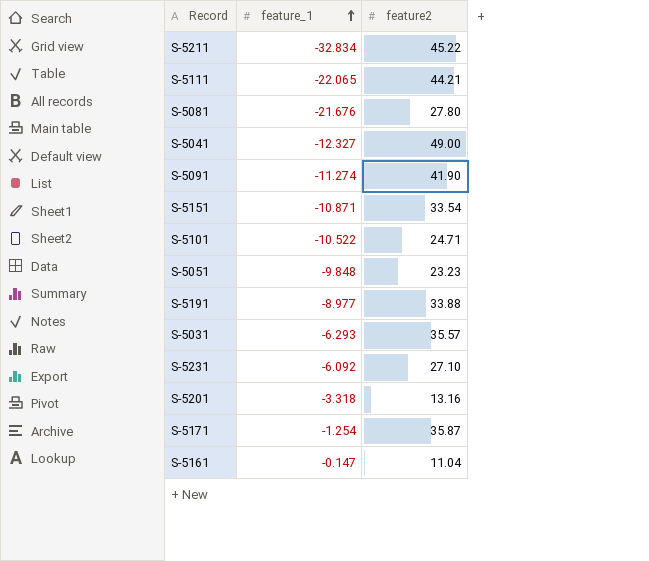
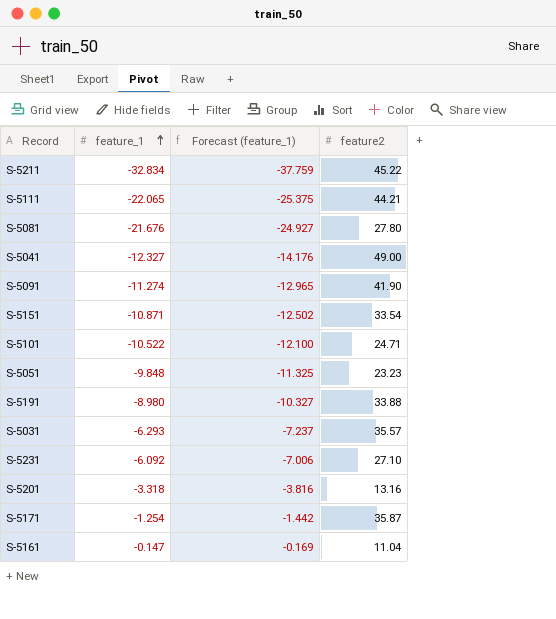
column Forecast (feature_1) | formula: none -> [feature_1] * 1.15
S-5191 | feature_1: -8.977 -> -8.980

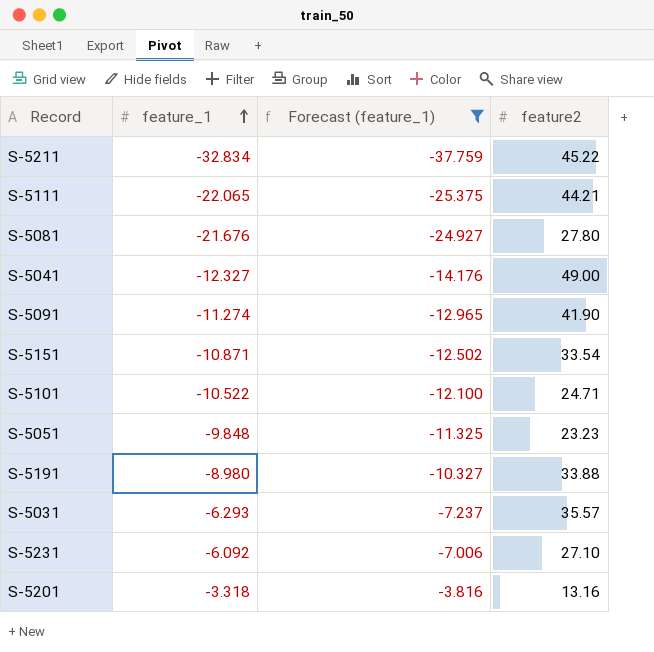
filter: none -> Forecast (feature_1) <= -3.816

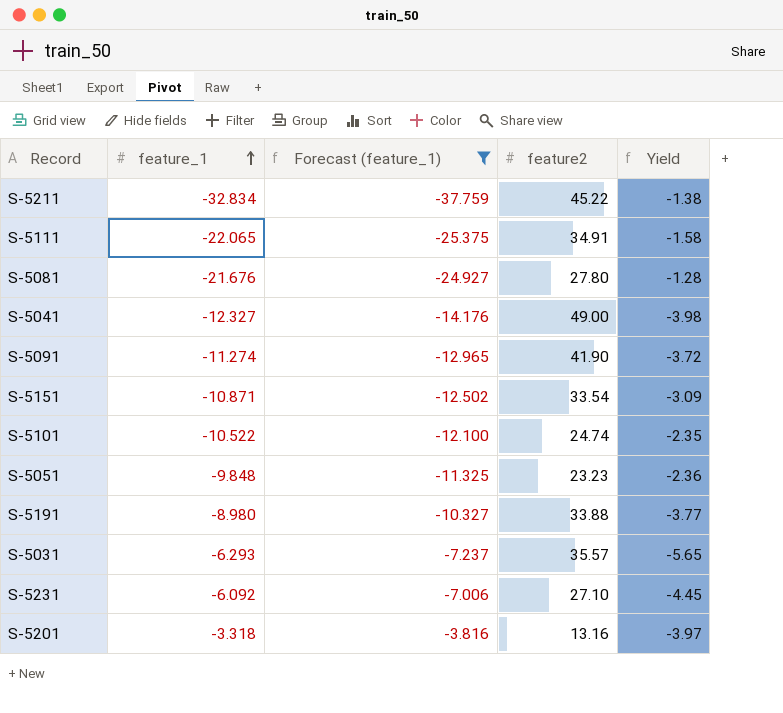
column Yield | formula: none -> [feature2] / [feature_1]
S-5111 | feature2: 44.21 -> 34.91
S-5101 | feature2: 24.71 -> 24.74

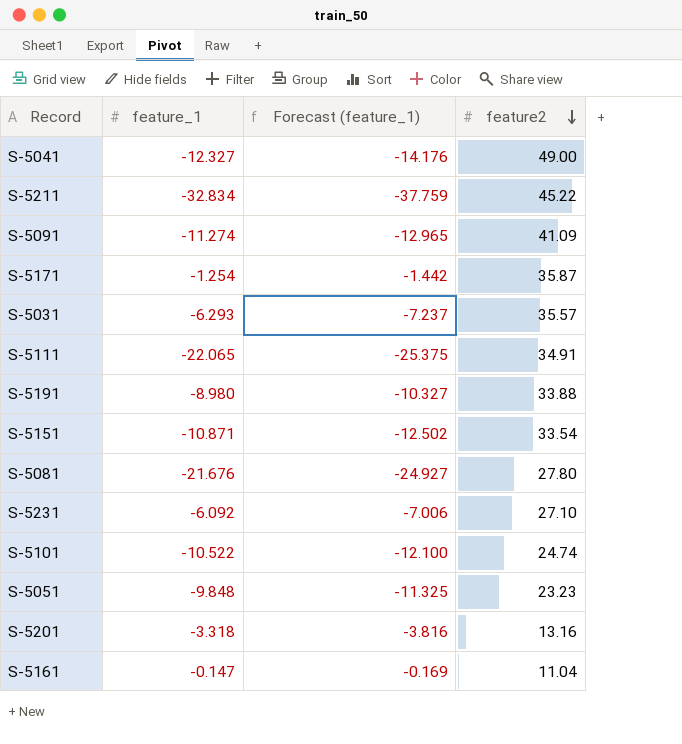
filter: Forecast (feature_1) <= -3.816 -> none
row order: feature_1 ascending -> feature2 descending
column Yield | formula: [feature2] / [feature_1] -> none
S-5091 | feature2: 41.90 -> 41.09

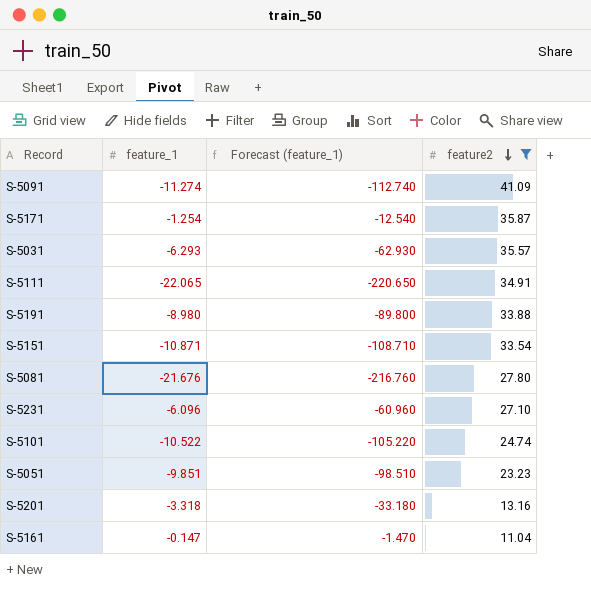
filter: none -> feature2 <= 41.09
column Forecast (feature_1) | formula: [feature_1] * 1.15 -> [feature_1] * 10
S-5231 | feature_1: -6.092 -> -6.096
S-5051 | feature_1: -9.848 -> -9.851

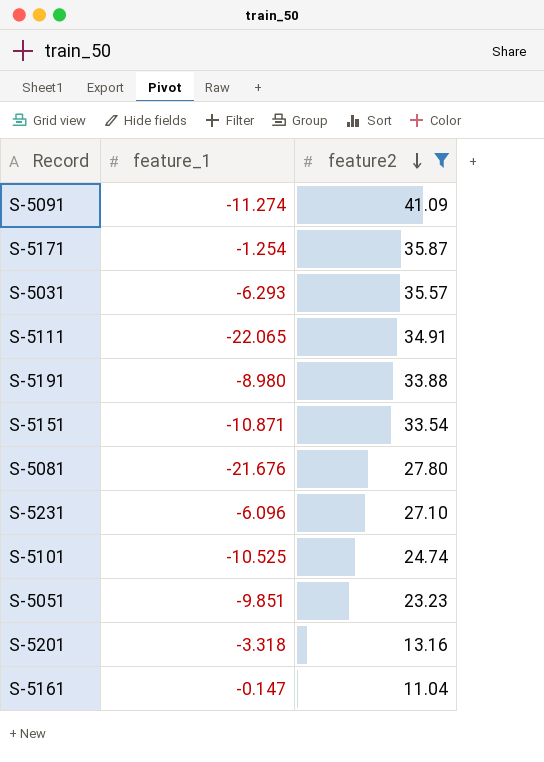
column Forecast (feature_1) | formula: [feature_1] * 10 -> none
S-5101 | feature_1: -10.522 -> -10.525

